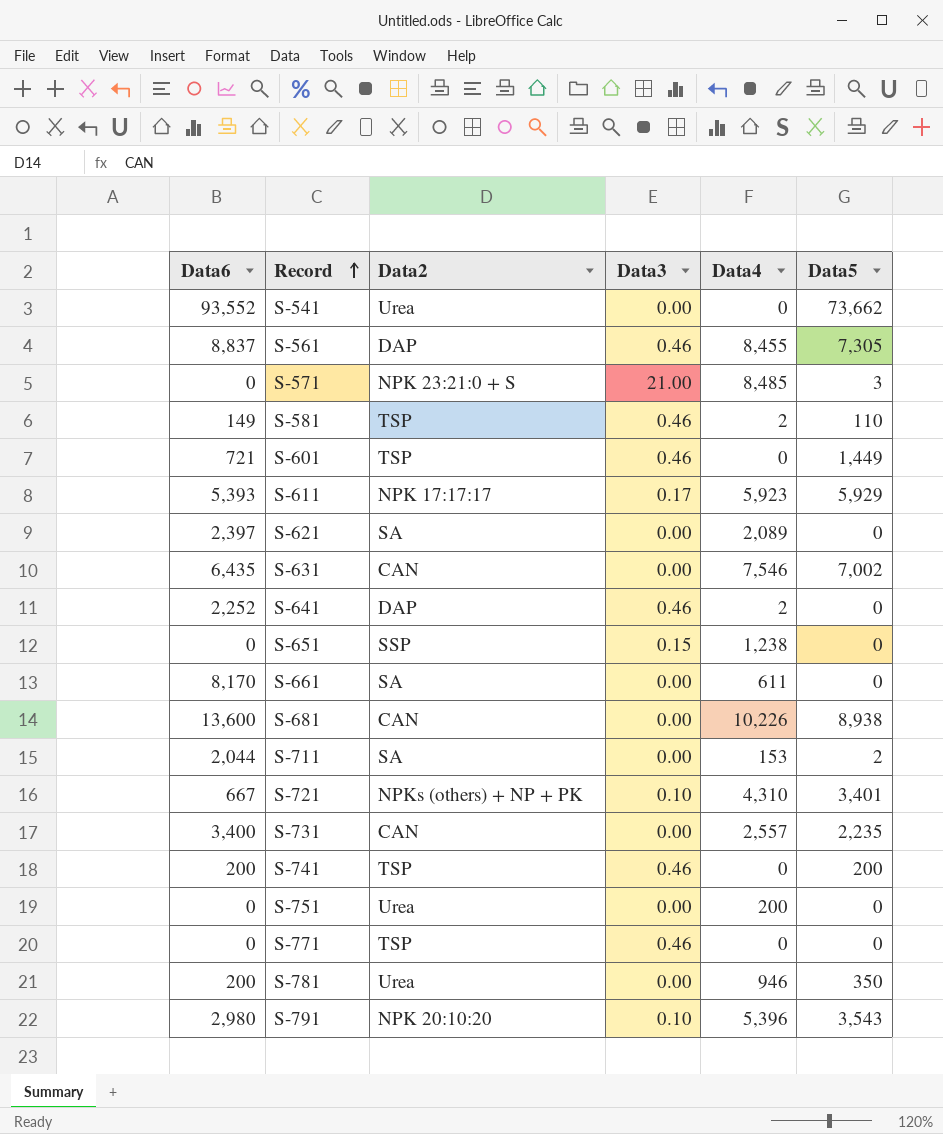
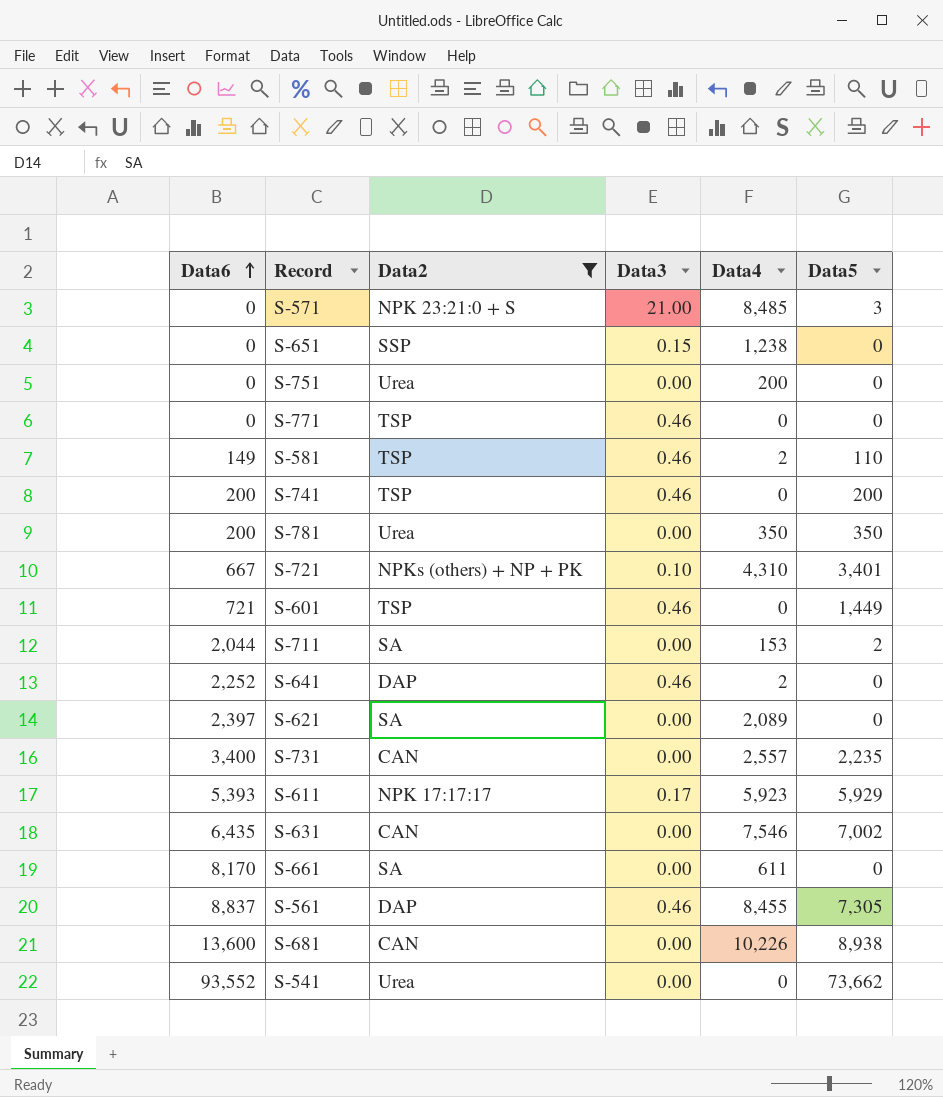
filter: none -> Data2 != NPK 20:10:20
row order: Record ascending -> Data6 ascending
S-781 | Data4: 946 -> 350

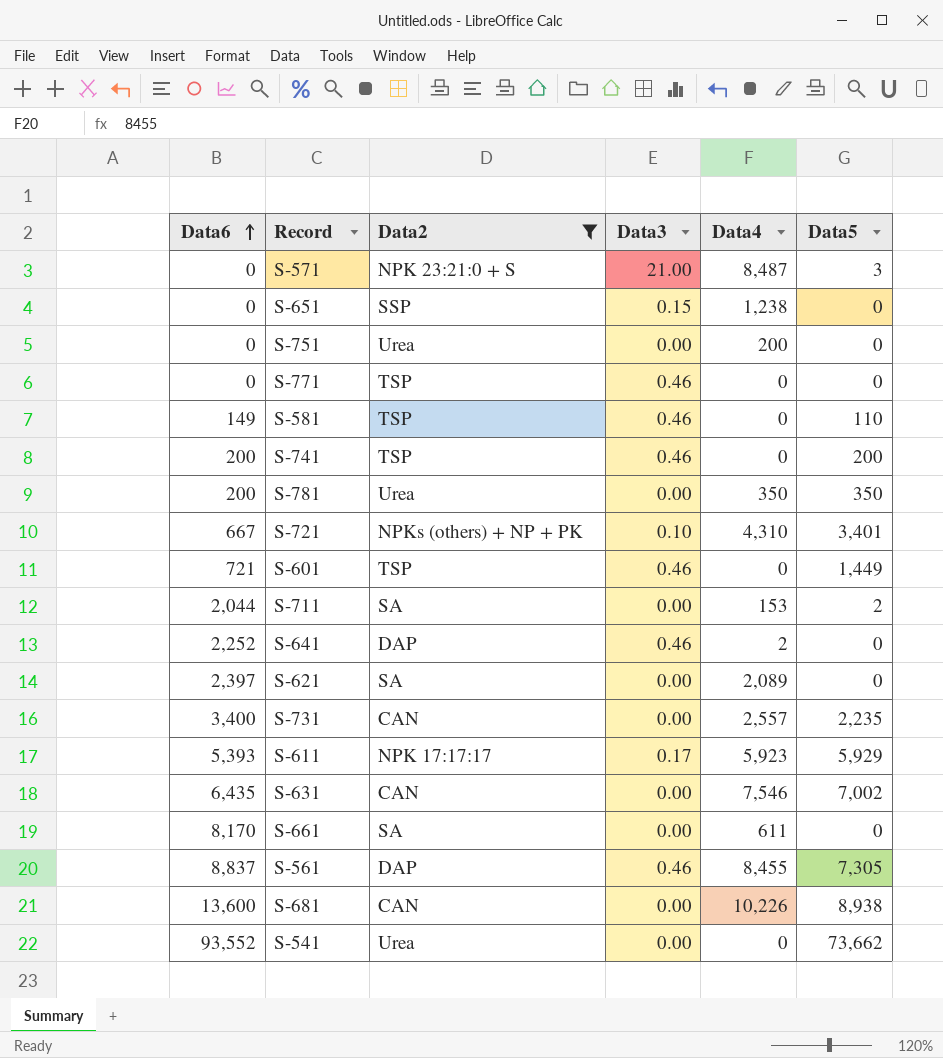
S-571 | Data4: 8,485 -> 8,487
S-581 | Data4: 2 -> 0

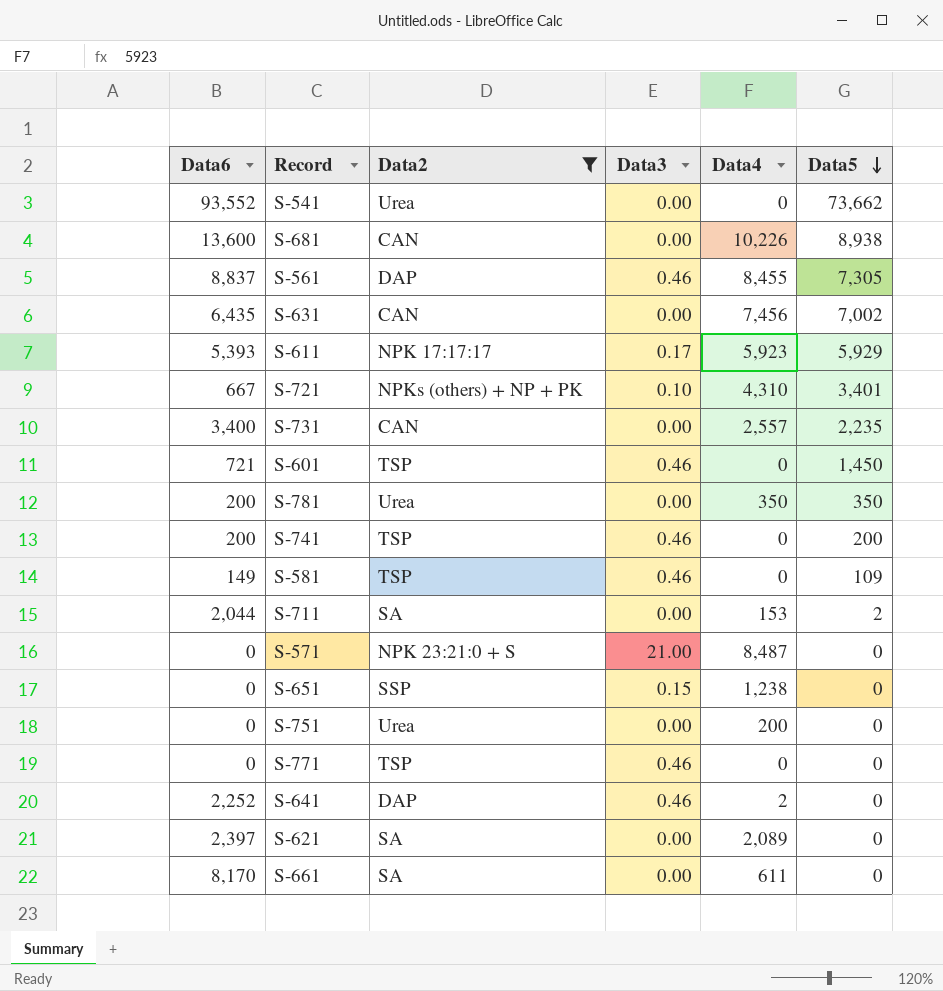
row order: Data6 ascending -> Data5 descending
S-631 | Data4: 7,546 -> 7,456
S-601 | Data5: 1,449 -> 1,450
S-581 | Data5: 110 -> 109
S-571 | Data5: 3 -> 0

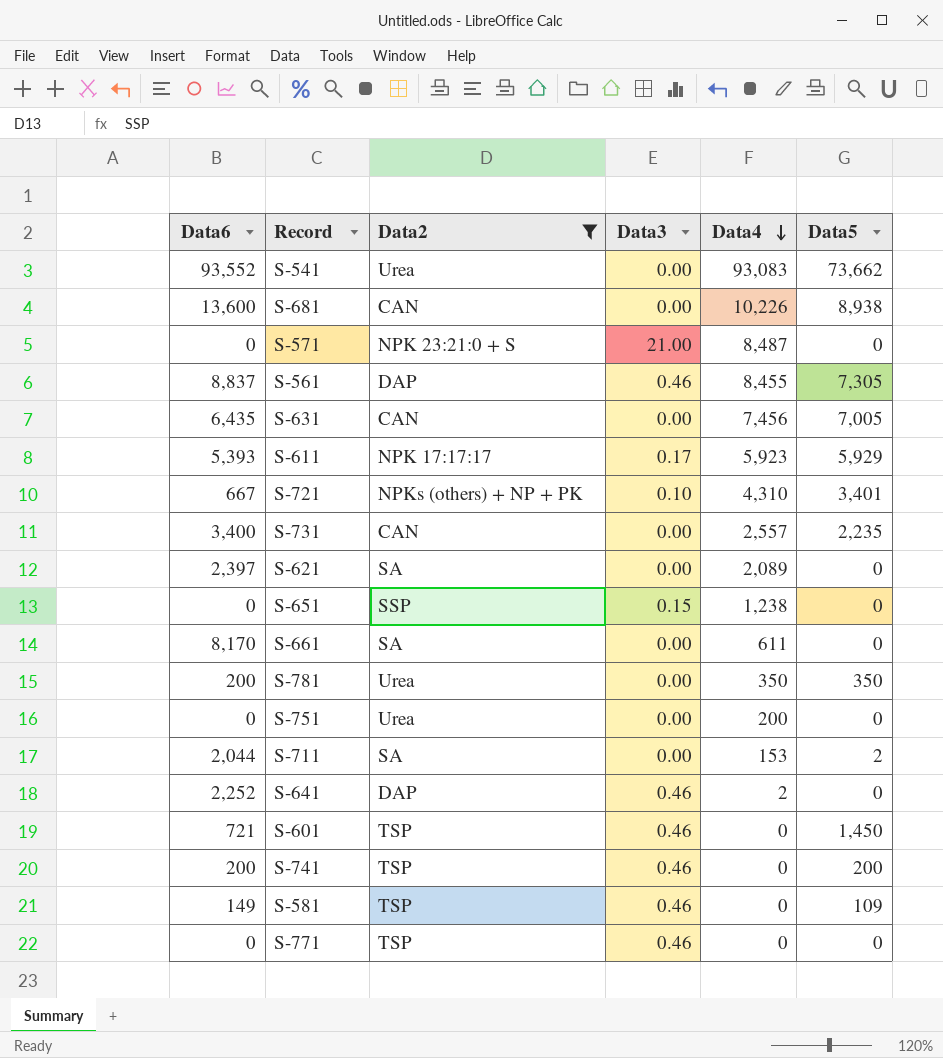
row order: Data5 descending -> Data4 descending
S-541 | Data4: 0 -> 93,083
S-631 | Data5: 7,002 -> 7,005

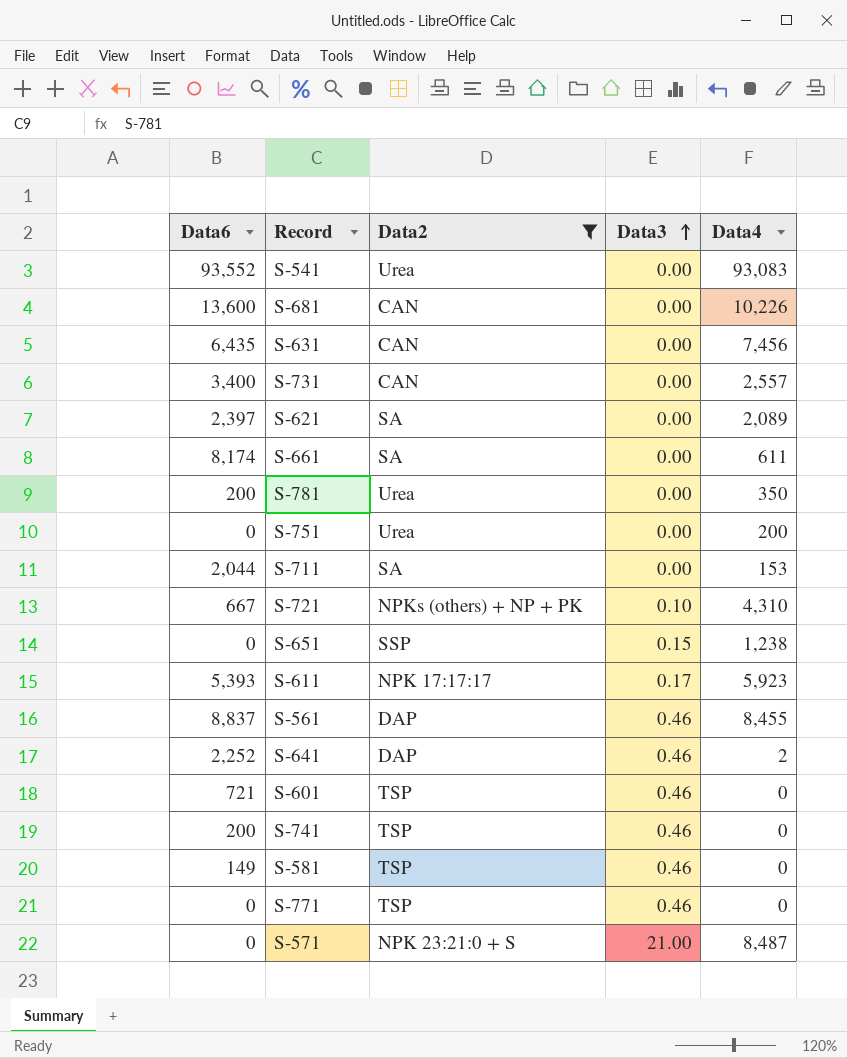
row order: Data4 descending -> Data3 ascending
column Data5 | position: 6 -> none
S-661 | Data6: 8,170 -> 8,174

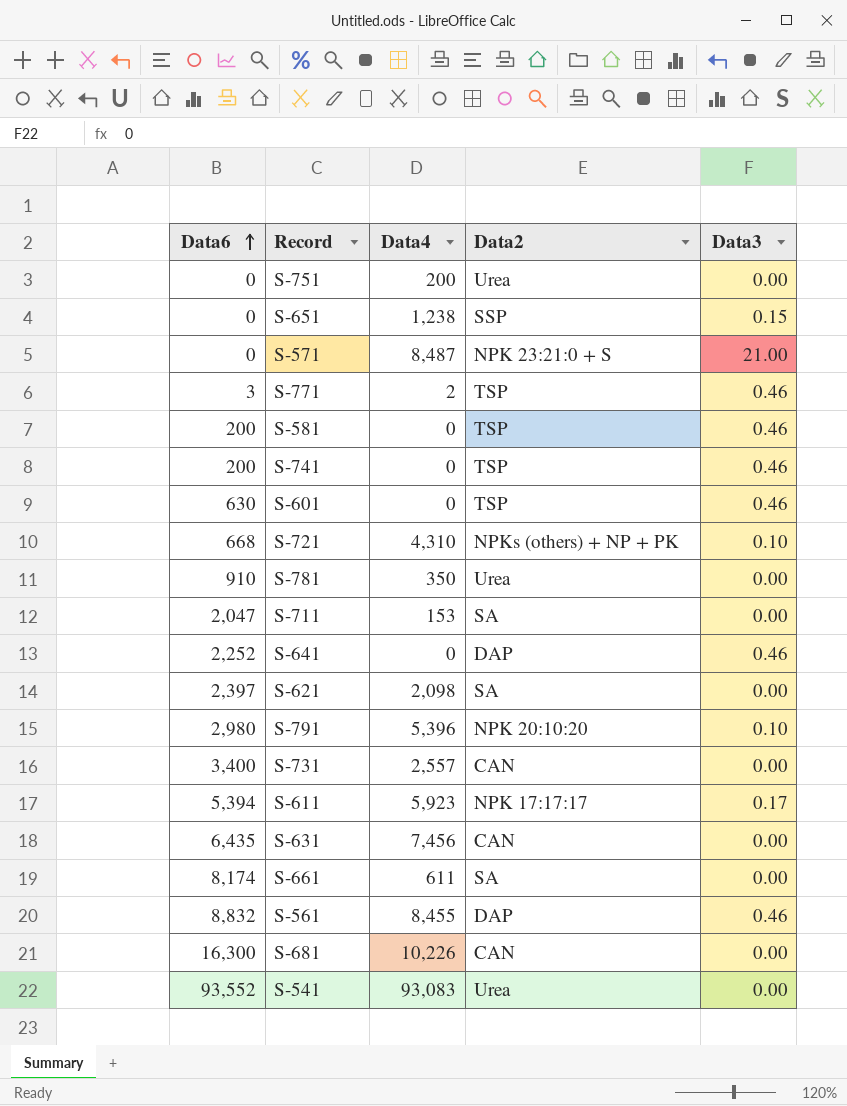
filter: Data2 != NPK 20:10:20 -> none
row order: Data3 ascending -> Data6 ascending
column Data4 | position: 5 -> 3
S-771 | Data6: 0 -> 3
S-771 | Data4: 0 -> 2
S-581 | Data6: 149 -> 200
S-601 | Data6: 721 -> 630
S-721 | Data6: 667 -> 668
S-781 | Data6: 200 -> 910
S-711 | Data6: 2,044 -> 2,047
S-641 | Data4: 2 -> 0
S-621 | Data4: 2,089 -> 2,098
S-611 | Data6: 5,393 -> 5,394
S-561 | Data6: 8,837 -> 8,832
S-681 | Data6: 13,600 -> 16,300

